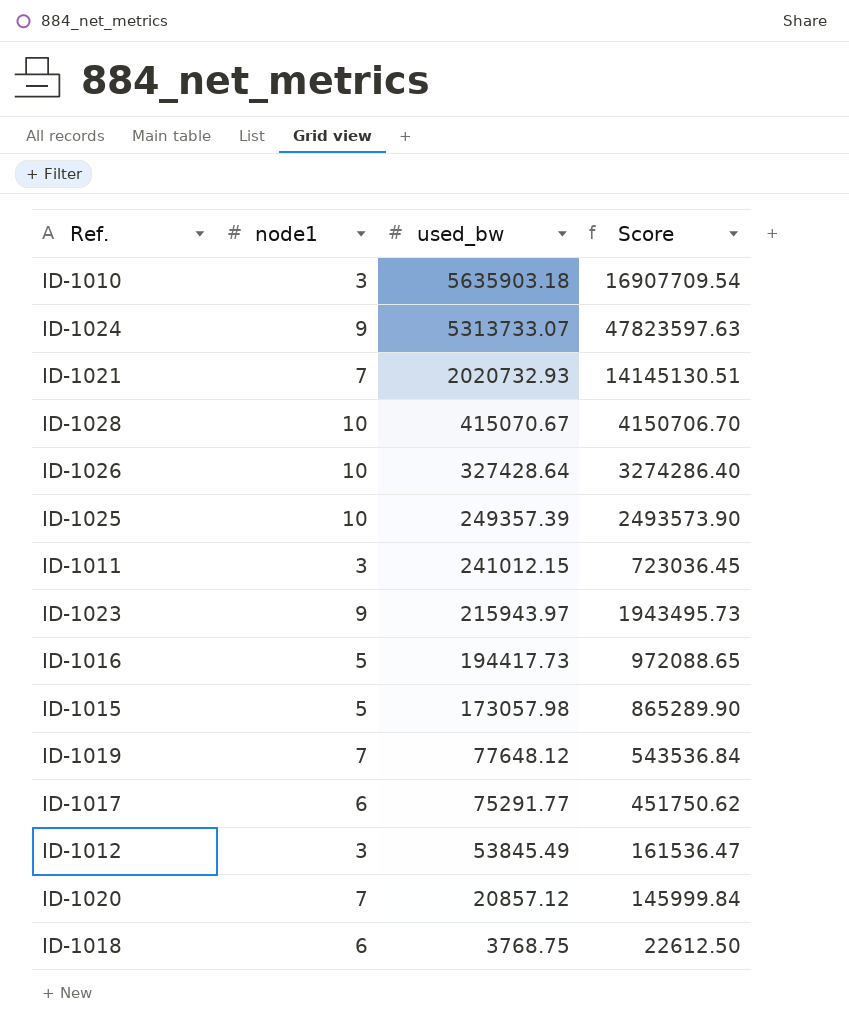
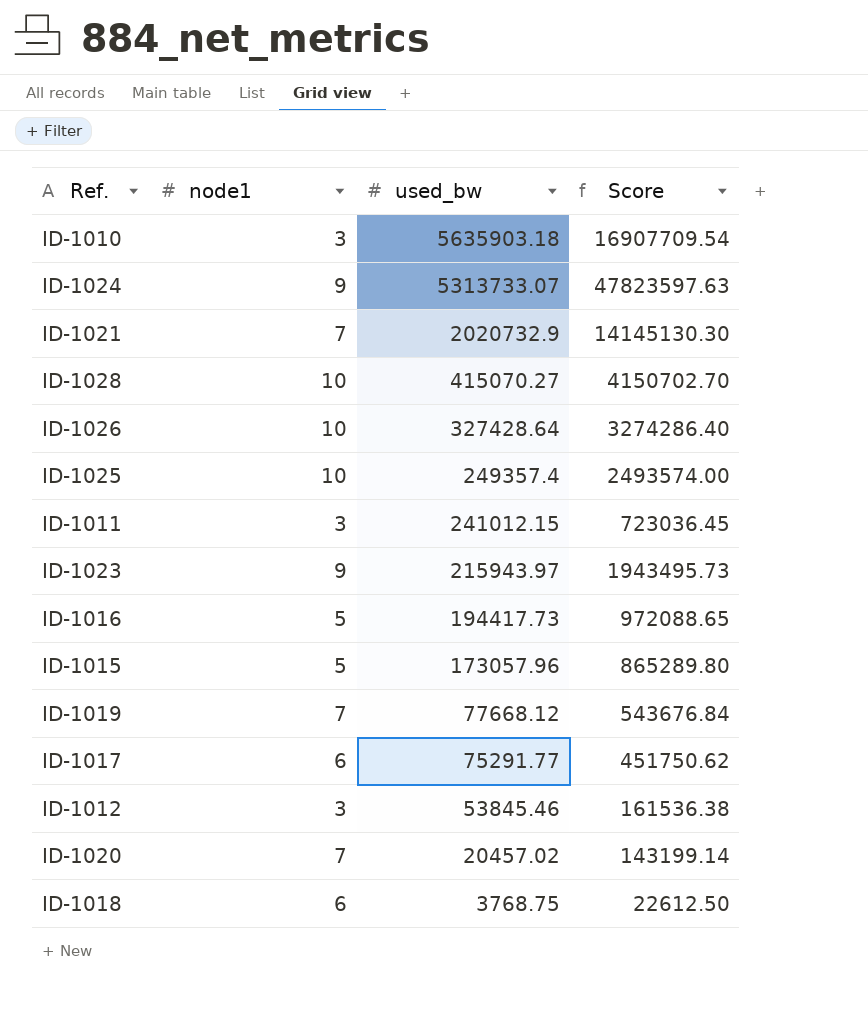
ID-1021 | used_bw: 2020732.93 -> 2020732.9
ID-1021 | Score: 14145130.51 -> 14145130.30
ID-1028 | used_bw: 415070.67 -> 415070.27
ID-1028 | Score: 4150706.70 -> 4150702.70
ID-1025 | used_bw: 249357.39 -> 249357.4
ID-1025 | Score: 2493573.90 -> 2493574.00
ID-1015 | used_bw: 173057.98 -> 173057.96
ID-1015 | Score: 865289.90 -> 865289.80
ID-1019 | used_bw: 77648.12 -> 77668.12
ID-1019 | Score: 543536.84 -> 543676.84
ID-1012 | used_bw: 53845.49 -> 53845.46
ID-1012 | Score: 161536.47 -> 161536.38
ID-1020 | used_bw: 20857.12 -> 20457.02
ID-1020 | Score: 145999.84 -> 143199.14

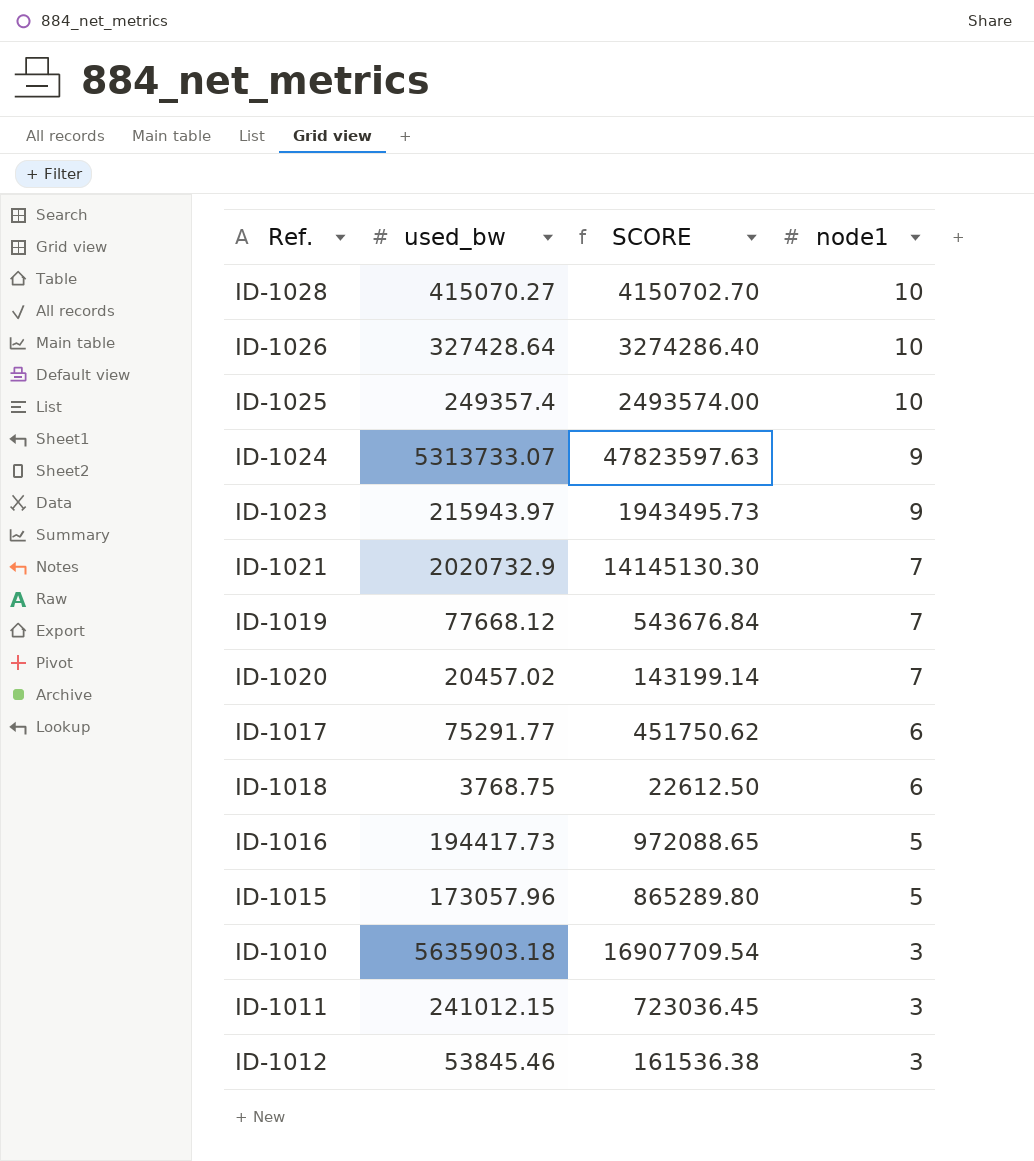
row order: used_bw descending -> node1 descending
column name: Score -> SCORE
column node1 | position: 2 -> 4

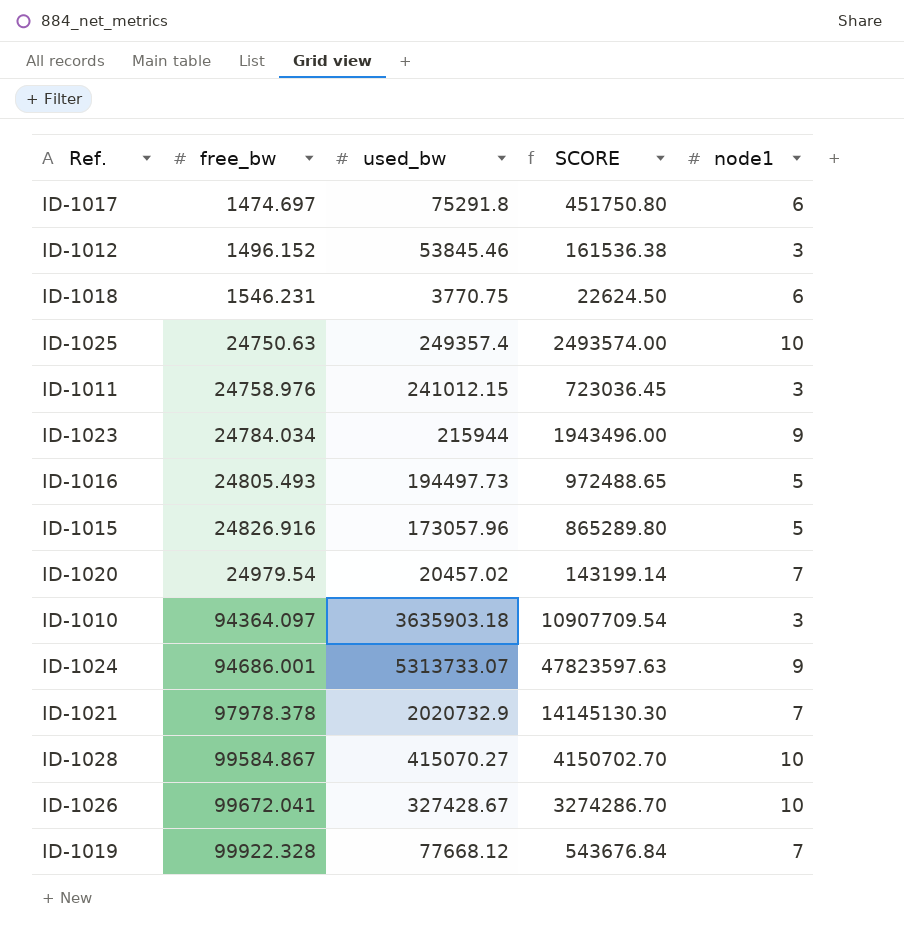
row order: node1 descending -> free_bw ascending
column free_bw | position: none -> 2
ID-1017 | used_bw: 75291.77 -> 75291.8
ID-1017 | SCORE: 451750.62 -> 451750.80
ID-1018 | used_bw: 3768.75 -> 3770.75
ID-1018 | SCORE: 22612.50 -> 22624.50
ID-1023 | used_bw: 215943.97 -> 215944
ID-1023 | SCORE: 1943495.73 -> 1943496.00
ID-1016 | used_bw: 194417.73 -> 194497.73
ID-1016 | SCORE: 972088.65 -> 972488.65
ID-1010 | used_bw: 5635903.18 -> 3635903.18
ID-1010 | SCORE: 16907709.54 -> 10907709.54
ID-1026 | used_bw: 327428.64 -> 327428.67
ID-1026 | SCORE: 3274286.40 -> 3274286.70

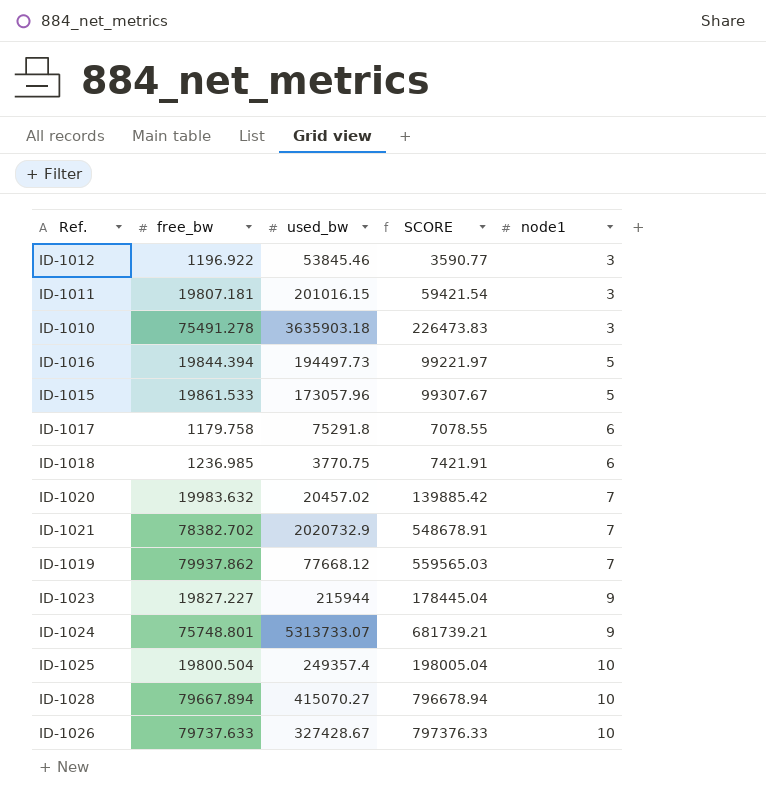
row order: free_bw ascending -> node1 ascending
column SCORE | formula: [used_bw] * [node1] -> [free_bw] * [node1]
ID-1012 | free_bw: 1496.152 -> 1196.922
ID-1011 | free_bw: 24758.976 -> 19807.181
ID-1011 | used_bw: 241012.15 -> 201016.15
ID-1010 | free_bw: 94364.097 -> 75491.278
ID-1016 | free_bw: 24805.493 -> 19844.394
ID-1015 | free_bw: 24826.916 -> 19861.533
ID-1017 | free_bw: 1474.697 -> 1179.758
ID-1018 | free_bw: 1546.231 -> 1236.985
ID-1020 | free_bw: 24979.54 -> 19983.632
ID-1021 | free_bw: 97978.378 -> 78382.702
ID-1019 | free_bw: 99922.328 -> 79937.862
ID-1023 | free_bw: 24784.034 -> 19827.227
ID-1024 | free_bw: 94686.001 -> 75748.801
ID-1025 | free_bw: 24750.63 -> 19800.504
ID-1028 | free_bw: 99584.867 -> 79667.894
ID-1026 | free_bw: 99672.041 -> 79737.633

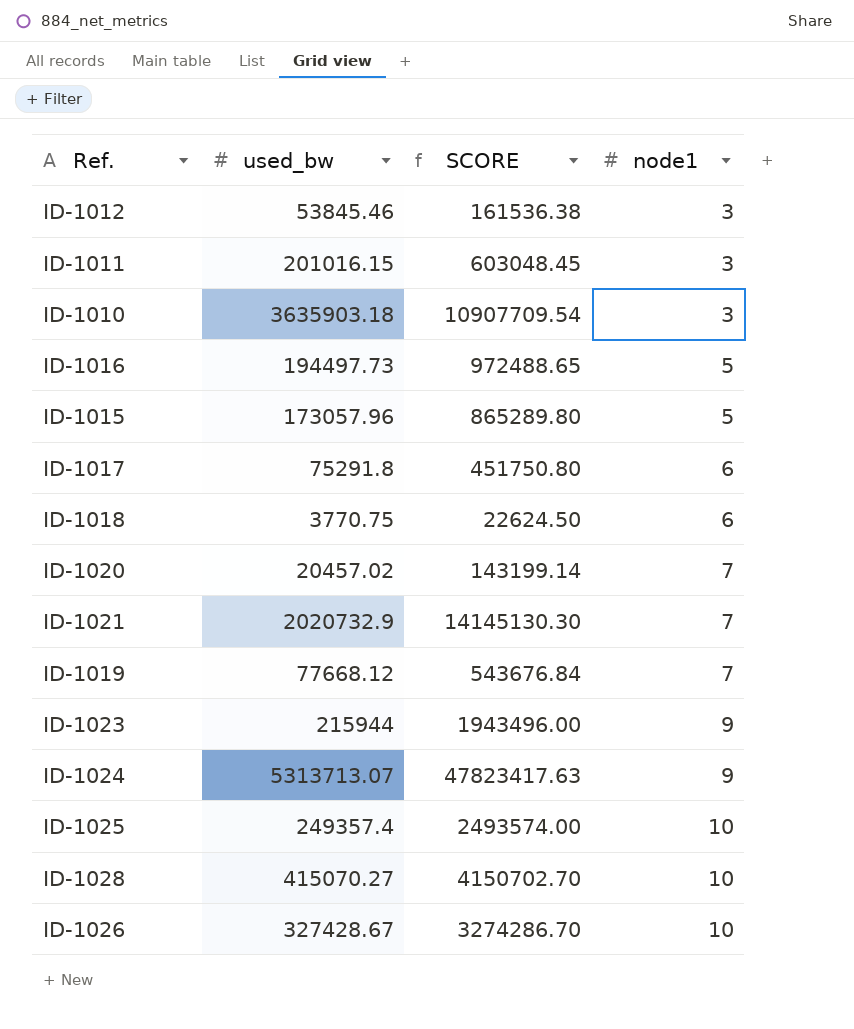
column free_bw | position: 2 -> none
column SCORE | formula: [free_bw] * [node1] -> [used_bw] * [node1]
ID-1024 | used_bw: 5313733.07 -> 5313713.07

